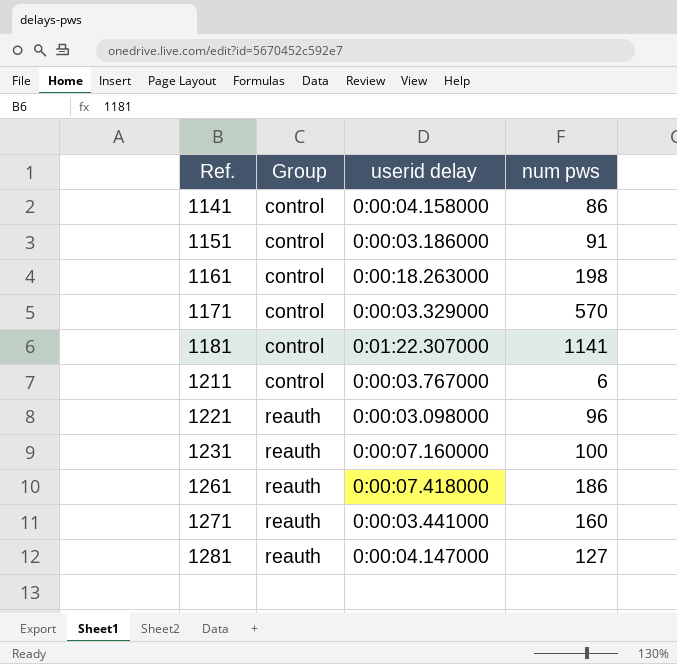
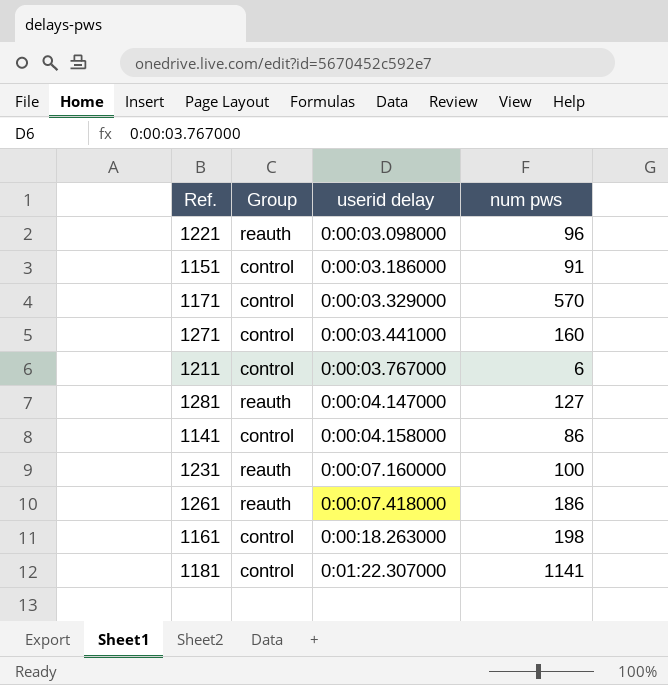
row order: Ref. ascending -> userid delay ascending
1271 | Group: reauth -> control

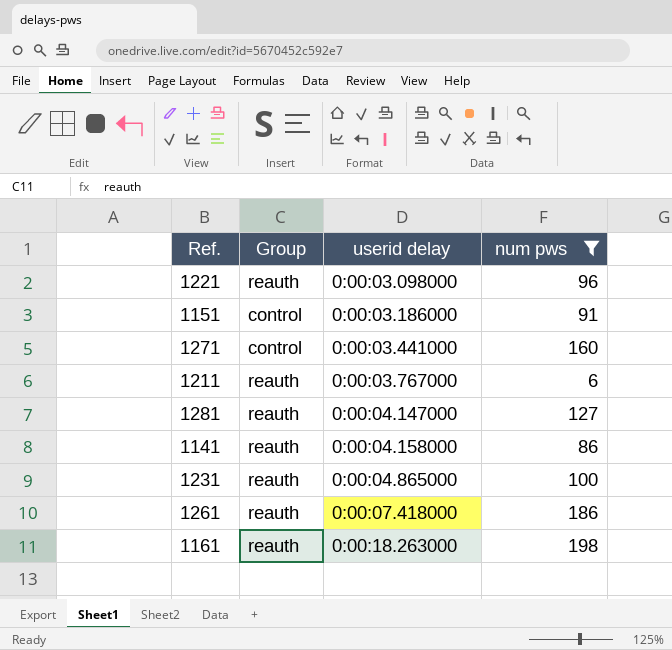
filter: none -> num pws <= 198
1211 | Group: control -> reauth
1141 | Group: control -> reauth
1231 | userid delay: 0:00:07.160000 -> 0:00:04.865000
1161 | Group: control -> reauth

